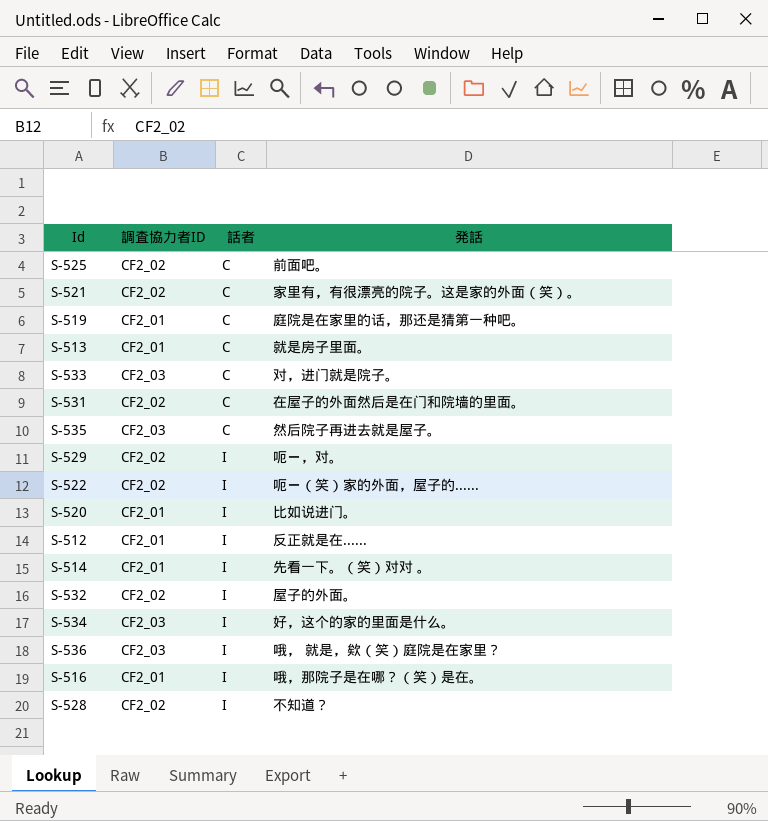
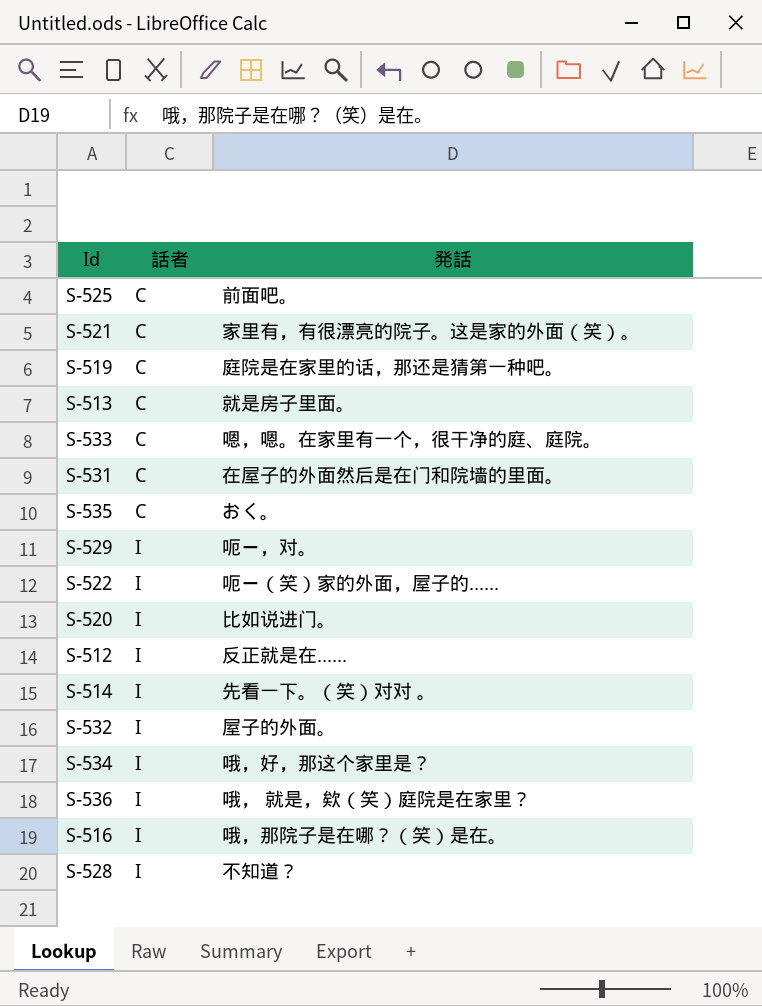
column 調査協力者ID | position: 2 -> none
S-533 | 発話: 对，进门就是院子。 -> 嗯，嗯。在家里有一个，很干净的庭、庭院。
S-535 | 発話: 然后院子再进去就是屋子。 -> おく。
S-534 | 発話: 好，这个的家的里面是什么。 -> 哦，好，那这个家里是？

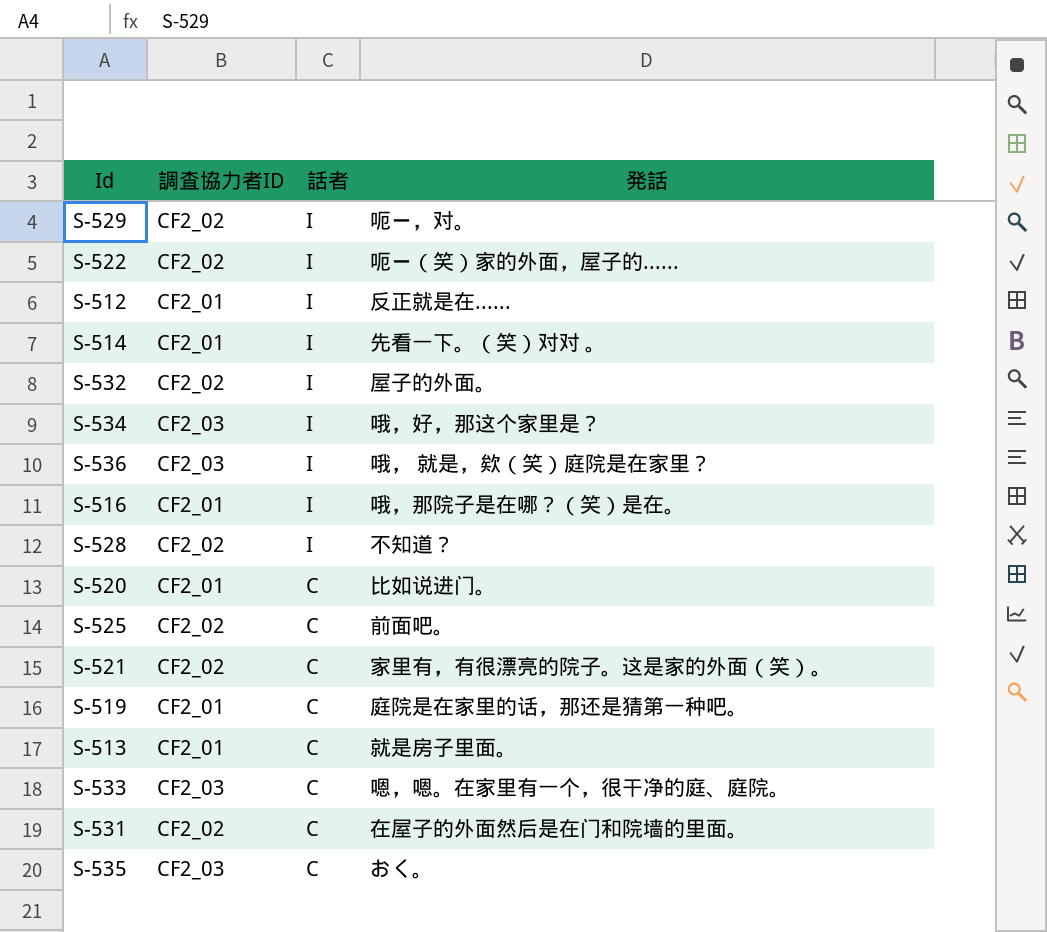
row order: 話者 ascending -> 話者 descending
column 調査協力者ID | position: none -> 2
S-520 | 話者: I -> C

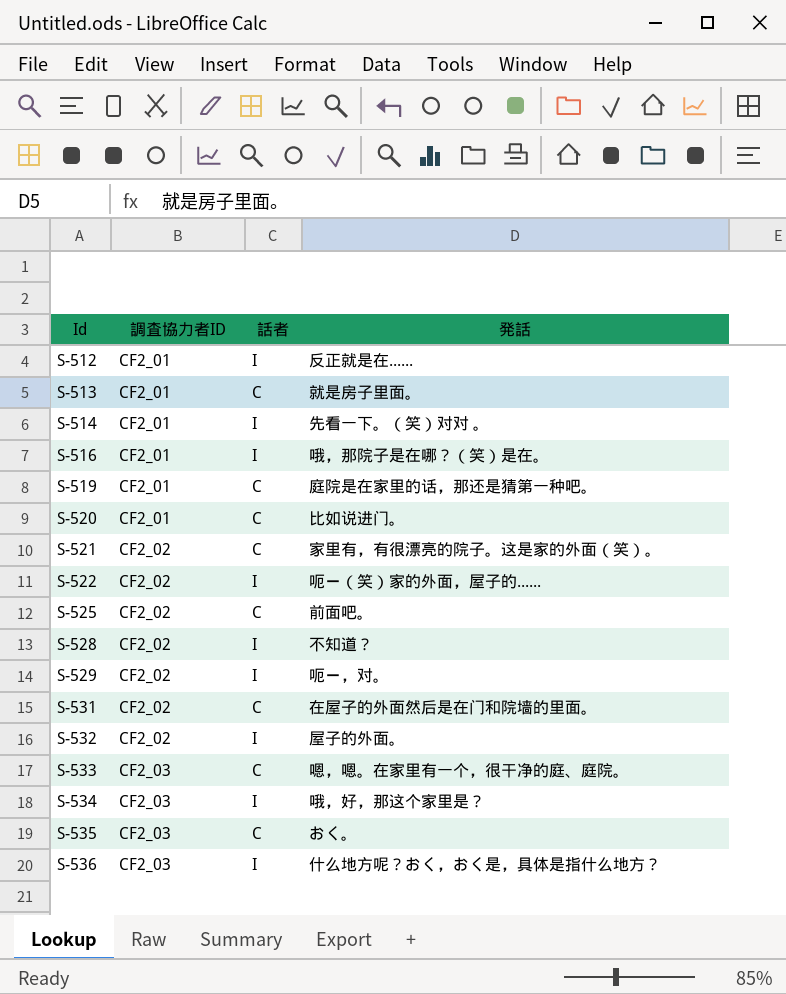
row order: 話者 descending -> Id ascending
S-536 | 発話: 哦， 就是，欸（笑）庭院是在家里？ -> 什么地方呢？おく，おく是，具体是指什么地方？

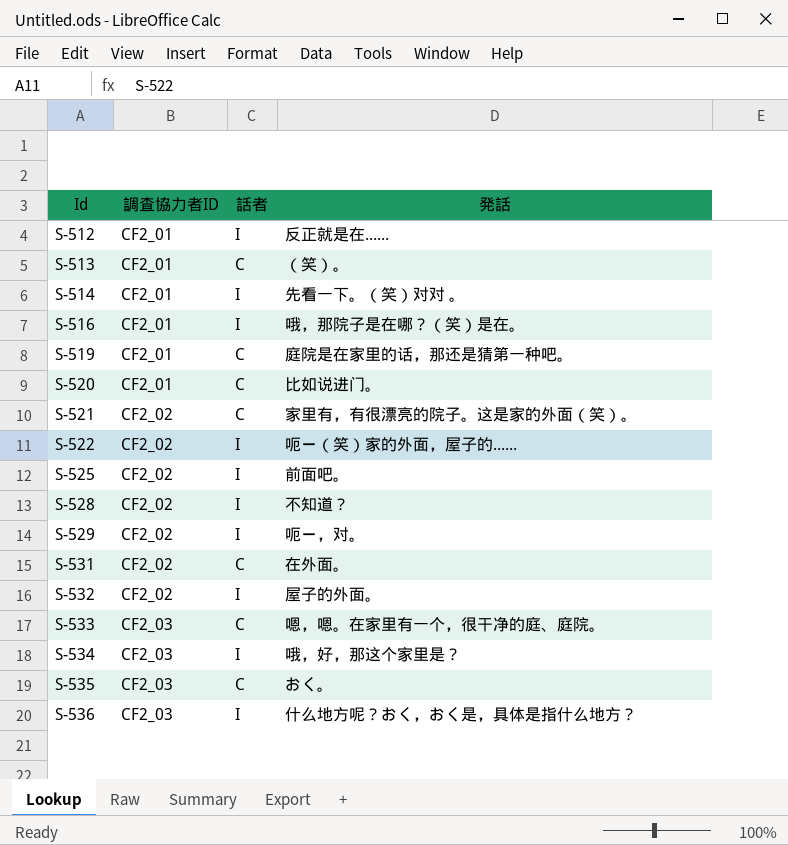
S-513 | 発話: 就是房子里面。 -> （笑）。
S-525 | 話者: C -> I
S-531 | 発話: 在屋子的外面然后是在门和院墙的里面。 -> 在外面。

